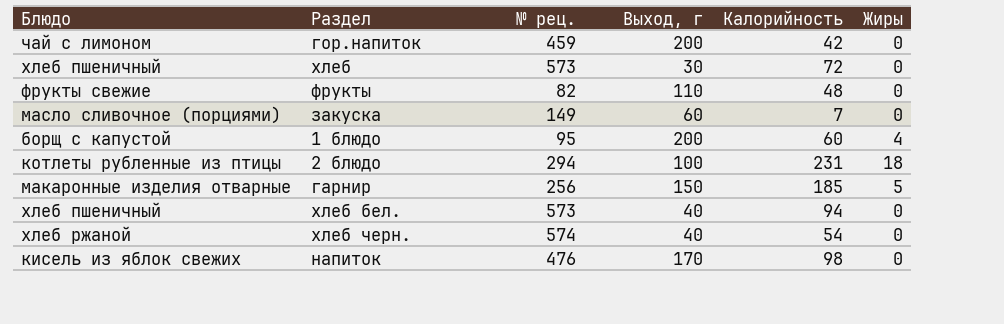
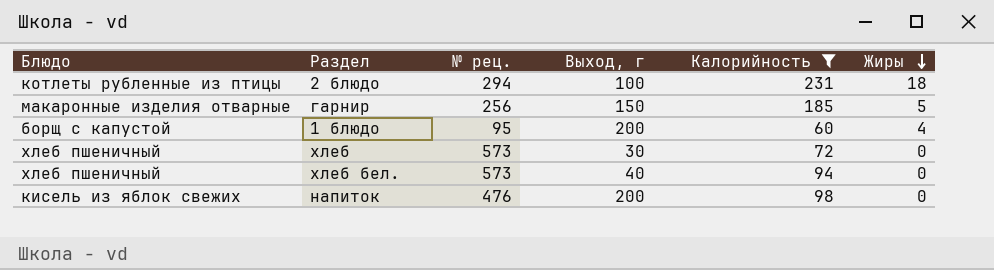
filter: none -> Калорийность >= 60
row order: none -> Жиры descending
напиток | Выход, г: 170 -> 200

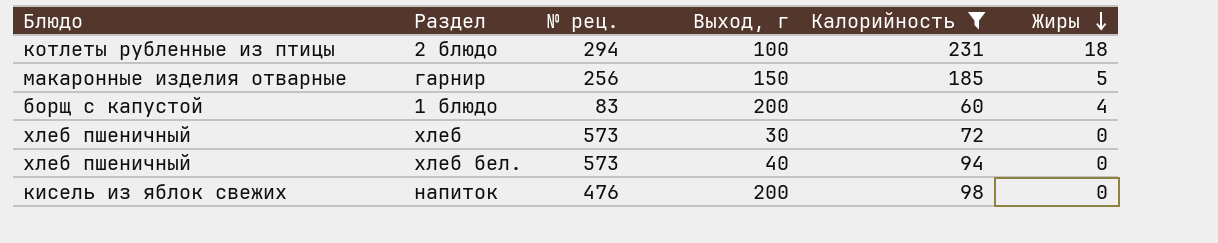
1 блюдо | № рец.: 95 -> 83

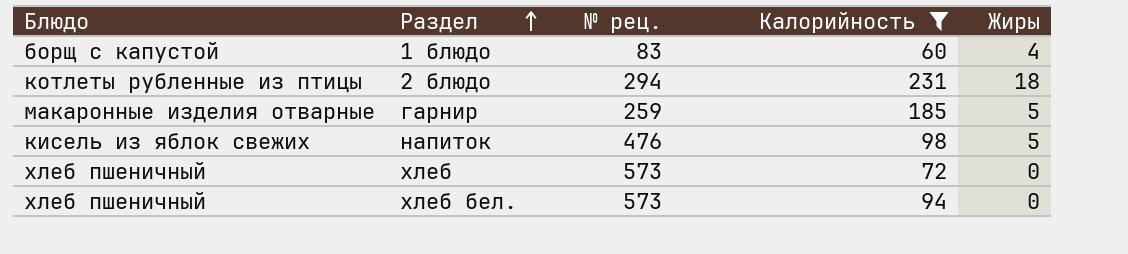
row order: Жиры descending -> Раздел ascending
column Выход, г | position: 4 -> none
гарнир | № рец.: 256 -> 259
напиток | Жиры: 0 -> 5

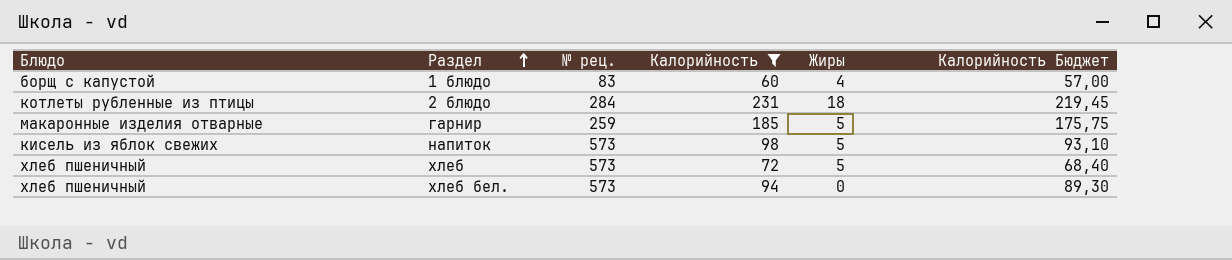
column Калорийность Бюджет | formula: none -> [Калорийность] * 0,95
2 блюдо | № рец.: 294 -> 284
напиток | № рец.: 476 -> 573
хлеб | Жиры: 0 -> 5

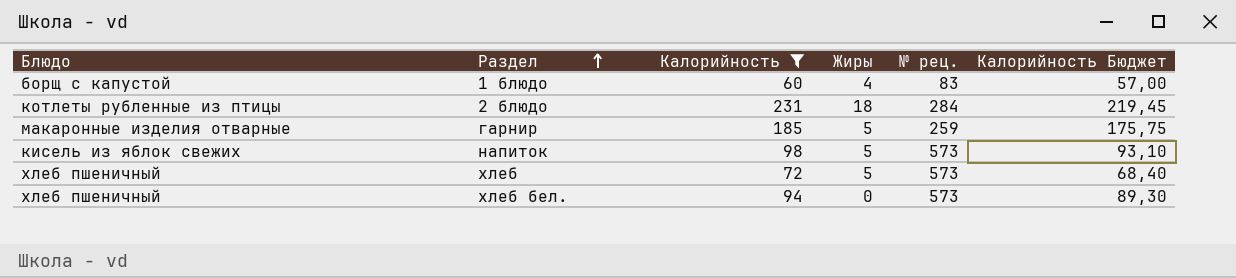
column № рец. | position: 3 -> 5

